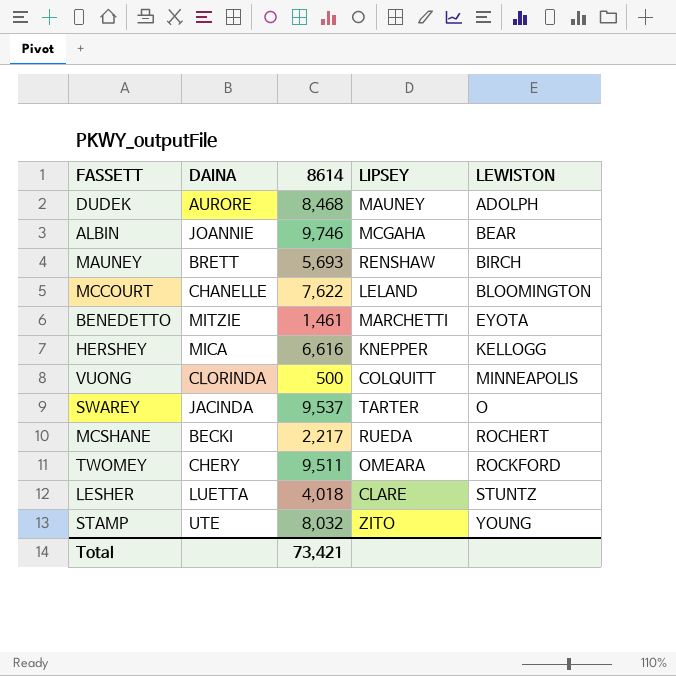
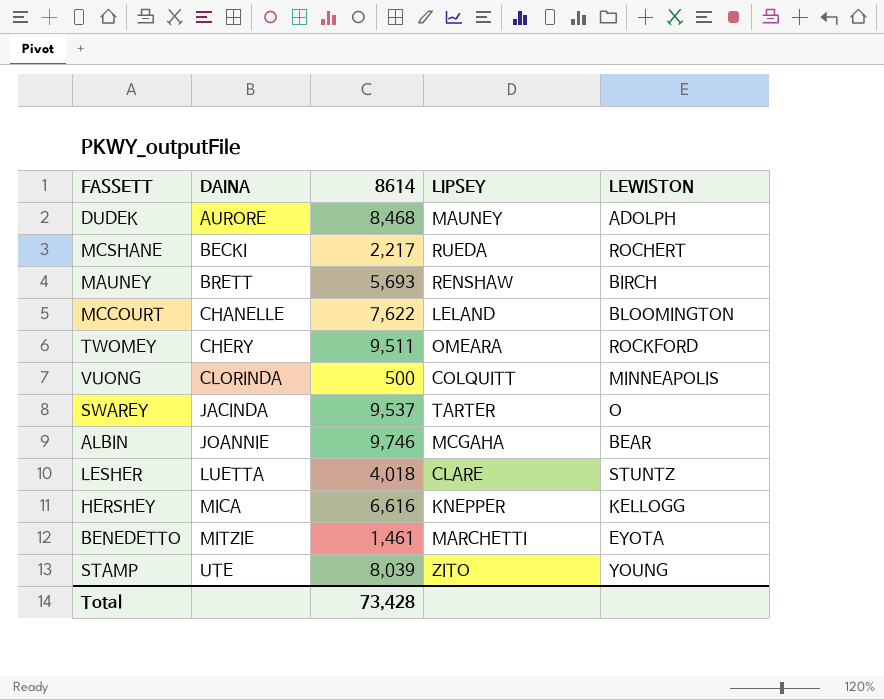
row order: LEWISTON ascending -> DAINA ascending
STAMP | 8614: 8,032 -> 8,039
Total | 8614: 73,421 -> 73,428

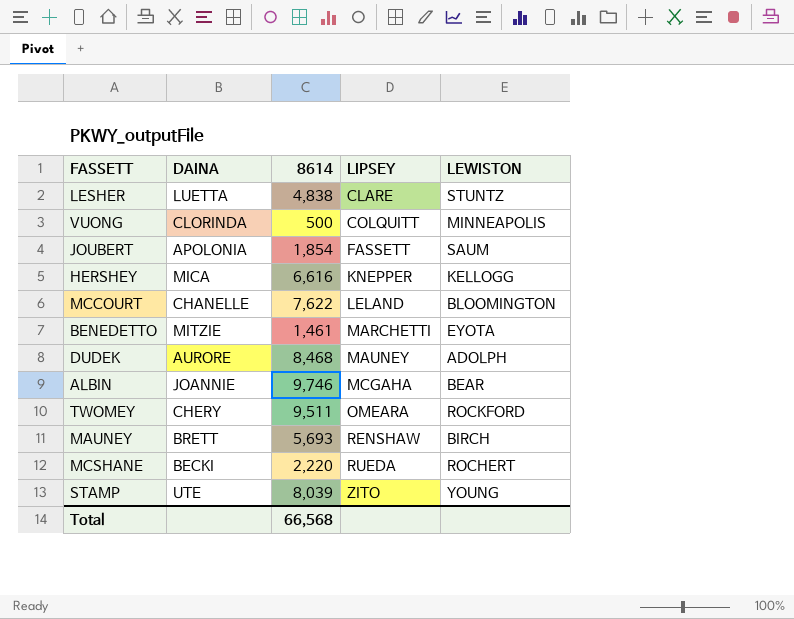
row order: DAINA ascending -> LIPSEY ascending
row SWAREY: JACINDA | 9,537 | TARTER | O -> none
LESHER | 8614: 4,018 -> 4,838
row JOUBERT: none -> APOLONIA | 1,854 | FASSETT | SAUM
MCSHANE | 8614: 2,217 -> 2,220
Total | 8614: 73,428 -> 66,568

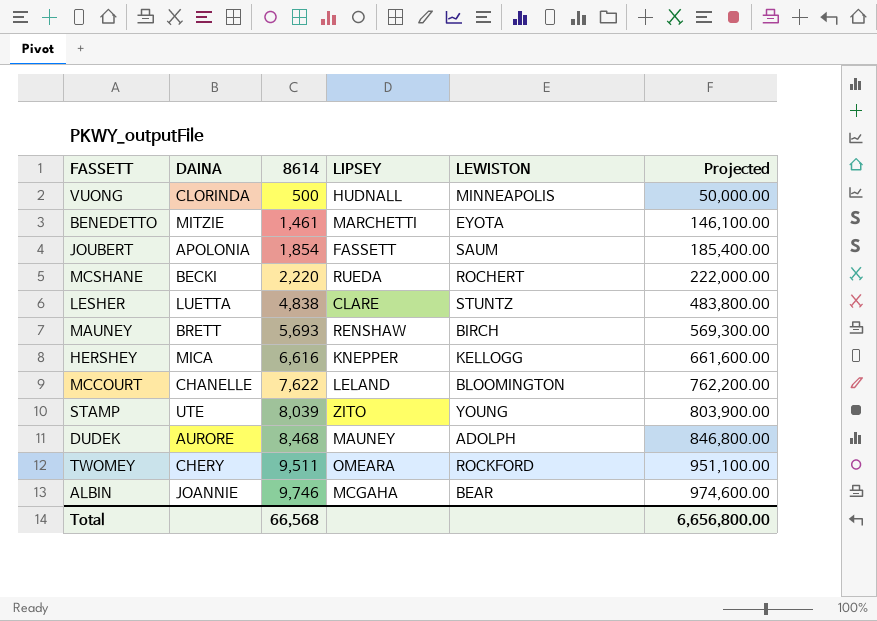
row order: LIPSEY ascending -> 8614 ascending
column Projected | formula: none -> [8614] * 100
VUONG | LIPSEY: COLQUITT -> HUDNALL

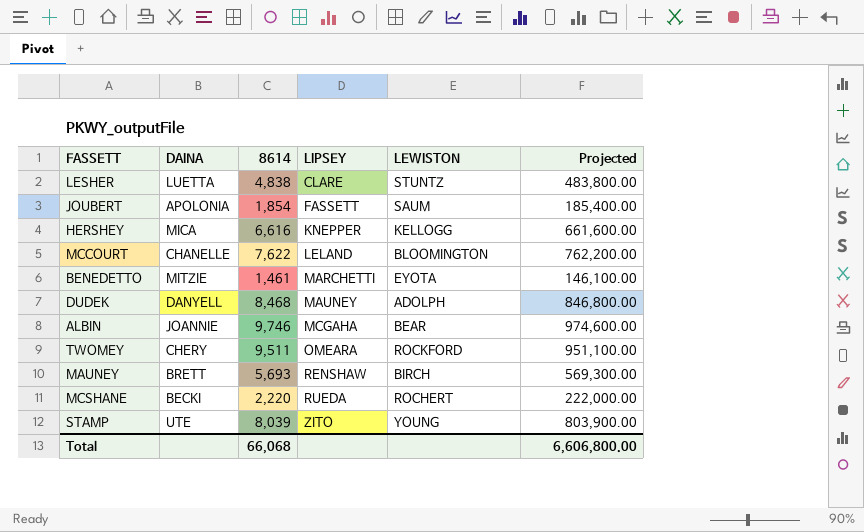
row order: 8614 ascending -> LIPSEY ascending
row VUONG: CLORINDA | 500 | HUDNALL | MINNEAPOLIS | 50,000.00 -> none
DUDEK | DAINA: AURORE -> DANYELL
Total | 8614: 66,568 -> 66,068
Total | Projected: 6,656,800.00 -> 6,606,800.00

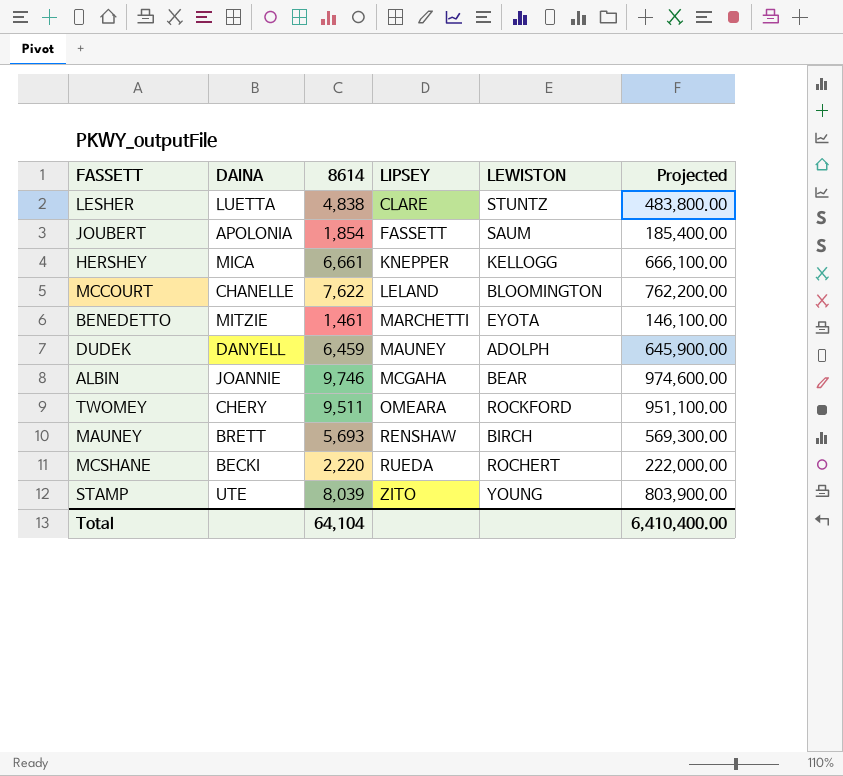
HERSHEY | 8614: 6,616 -> 6,661
HERSHEY | Projected: 661,600.00 -> 666,100.00
DUDEK | 8614: 8,468 -> 6,459
DUDEK | Projected: 846,800.00 -> 645,900.00
Total | 8614: 66,068 -> 64,104
Total | Projected: 6,606,800.00 -> 6,410,400.00

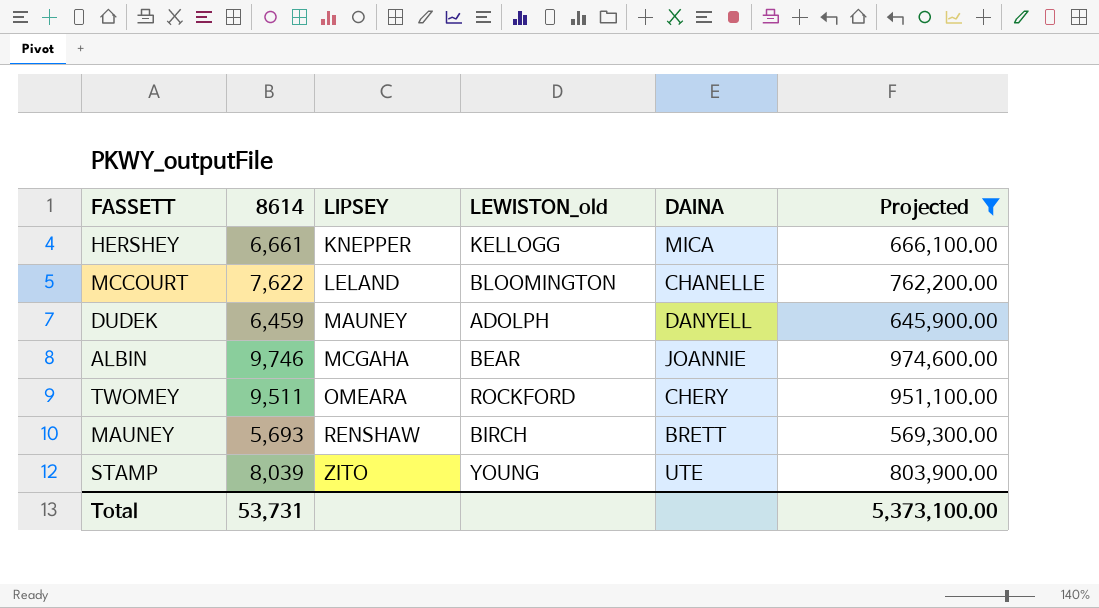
filter: none -> Projected >= 569,300.00
column name: LEWISTON -> LEWISTON_old
column DAINA | position: 2 -> 5
Total | 8614: 64,104 -> 53,731
Total | Projected: 6,410,400.00 -> 5,373,100.00

